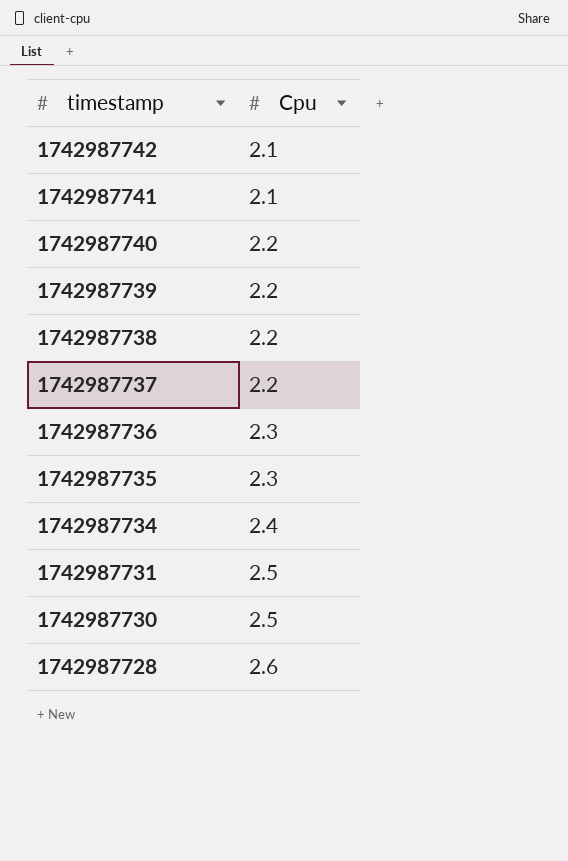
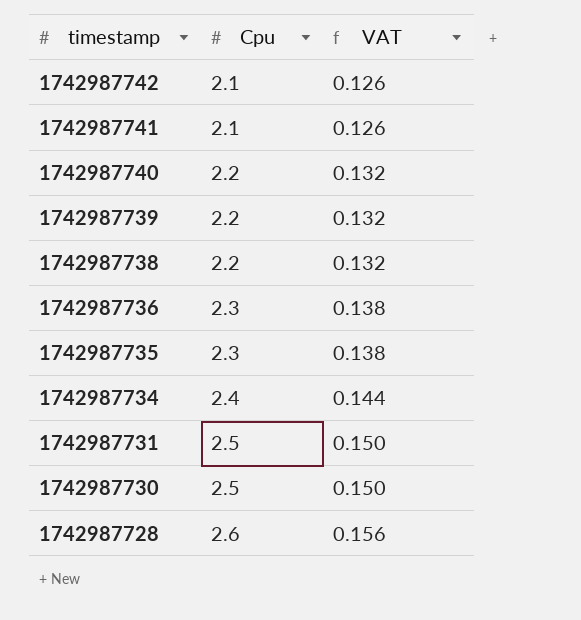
column VAT | formula: none -> [Cpu] * 0.06
row 1742987737: 2.2 -> none

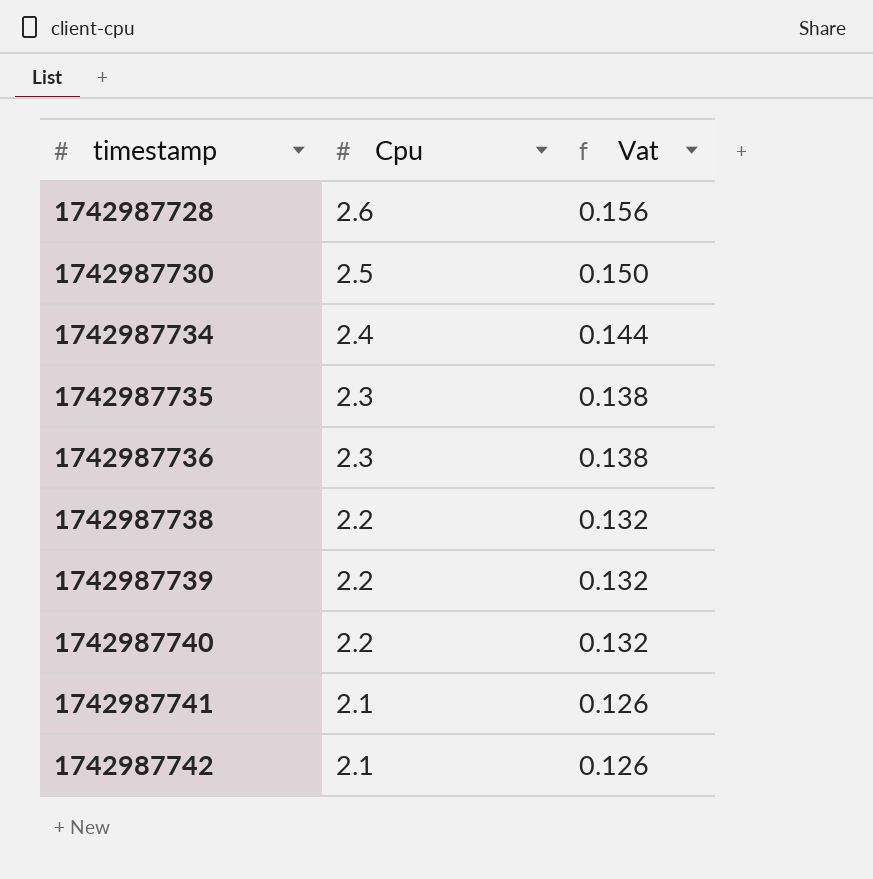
row order: timestamp descending -> timestamp ascending
column name: VAT -> Vat
row 1742987731: 2.5 | 0.150 -> none

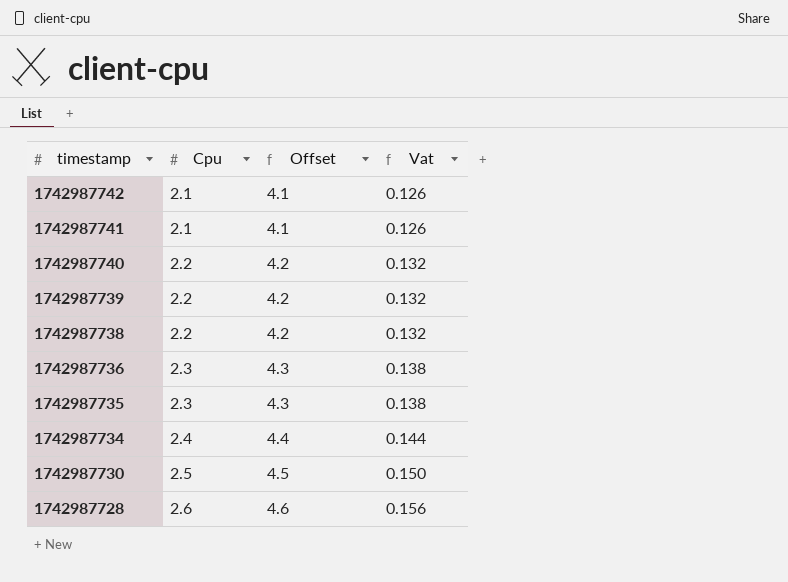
row order: timestamp ascending -> timestamp descending
column Offset | formula: none -> [Cpu] + 2

